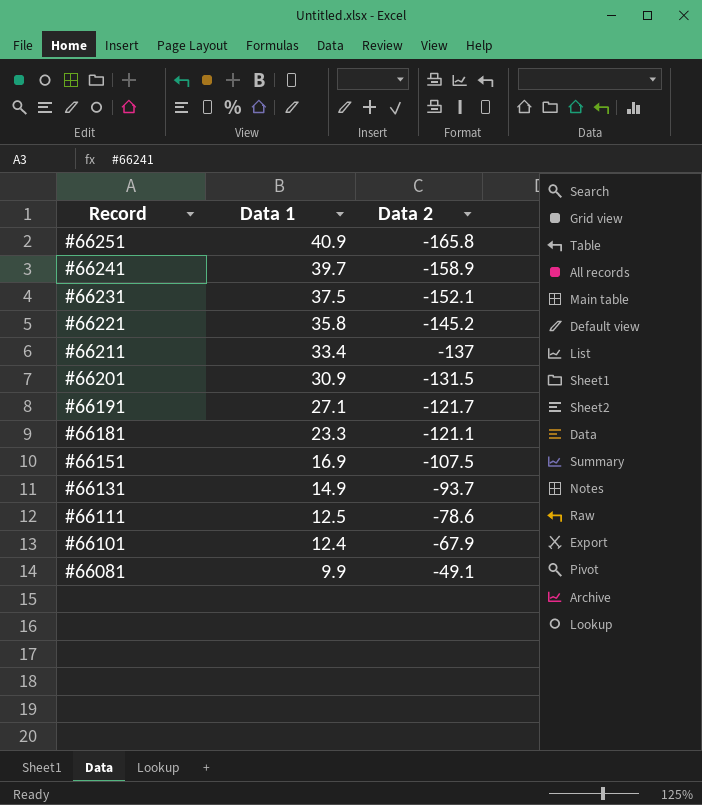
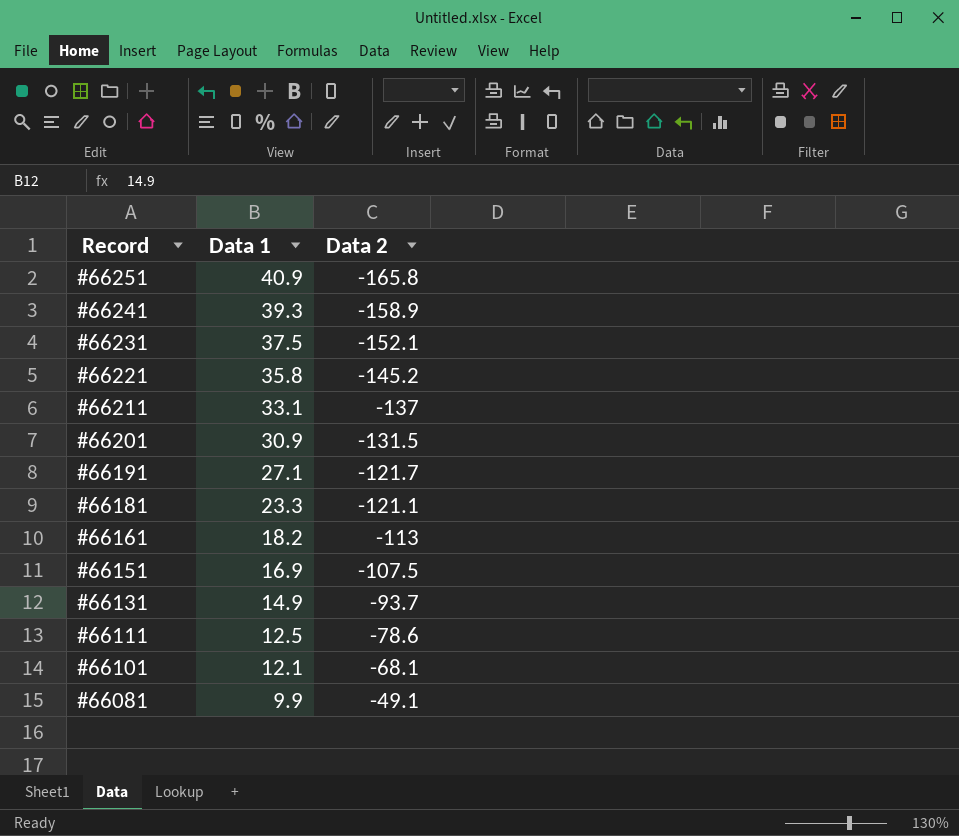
#66241 | Data 1: 39.7 -> 39.3
#66211 | Data 1: 33.4 -> 33.1
row #66161: none -> 18.2 | -113
#66101 | Data 1: 12.4 -> 12.1
#66101 | Data 2: -67.9 -> -68.1

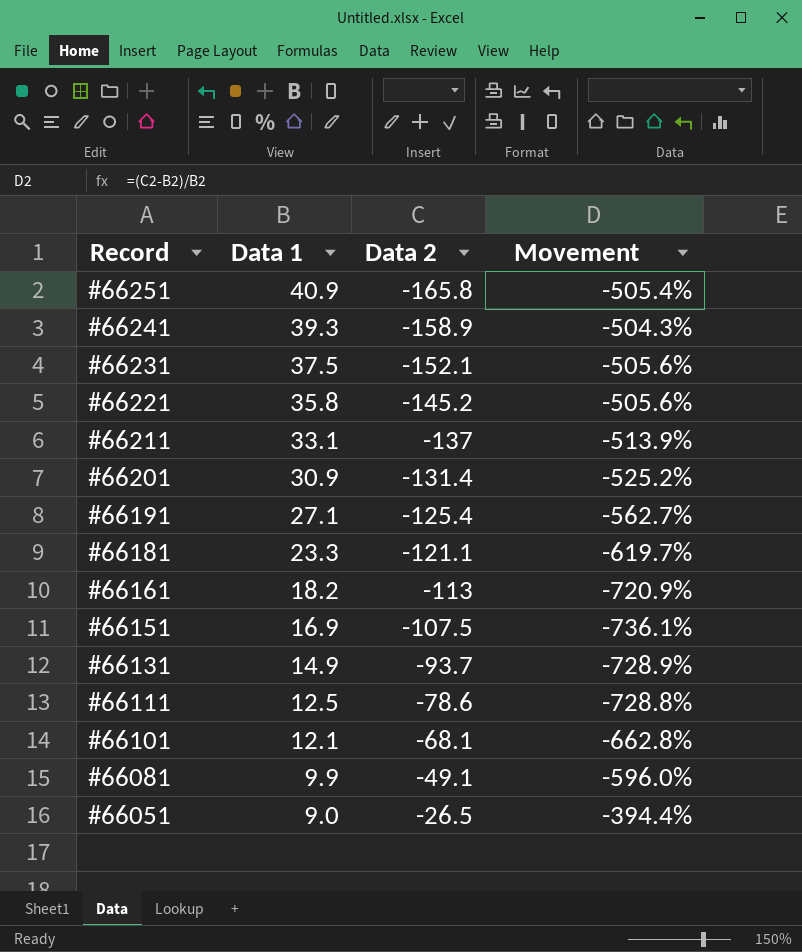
column Movement | formula: none -> ([Data 2] - [Data 1]) / [Data 1]
#66201 | Data 2: -131.5 -> -131.4
#66191 | Data 2: -121.7 -> -125.4
row #66051: none -> 9.0 | -26.5 | -394.4%

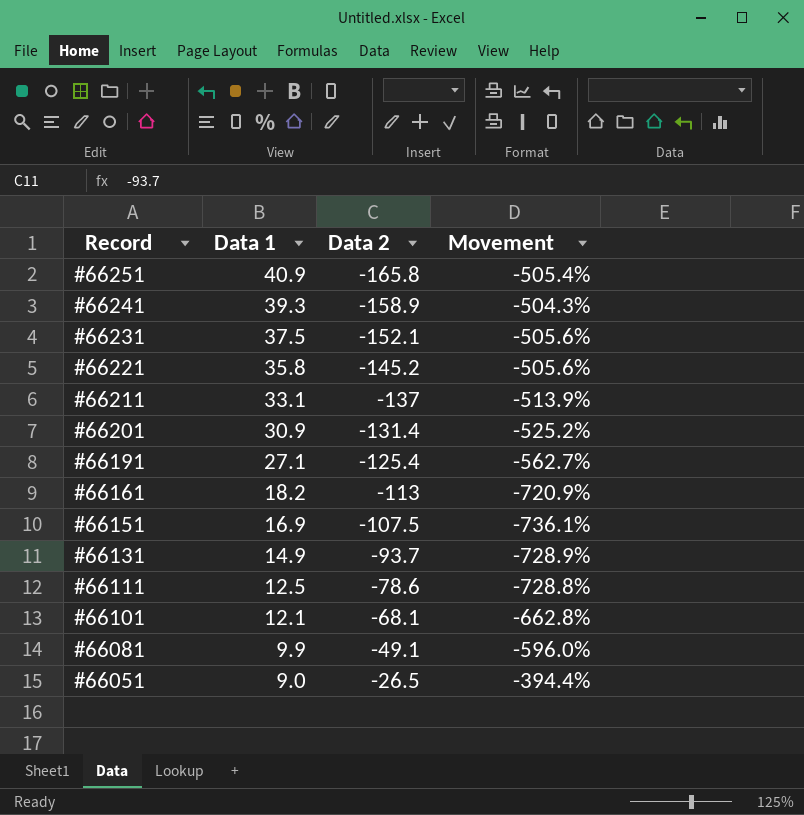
row #66181: 23.3 | -121.1 | -619.7% -> none

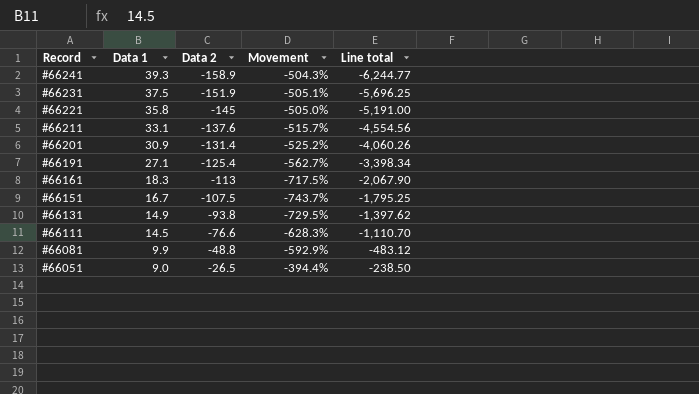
column Line total | formula: none -> [Data 1] * [Data 2]
row #66251: 40.9 | -165.8 | -505.4% -> none
row #66101: 12.1 | -68.1 | -662.8% -> none
#66231 | Data 2: -152.1 -> -151.9
#66231 | Movement: -505.6% -> -505.1%
#66221 | Data 2: -145.2 -> -145
#66221 | Movement: -505.6% -> -505.0%
#66211 | Data 2: -137 -> -137.6
#66211 | Movement: -513.9% -> -515.7%
#66161 | Data 1: 18.2 -> 18.3
#66161 | Movement: -720.9% -> -717.5%
#66151 | Data 1: 16.9 -> 16.7
#66151 | Movement: -736.1% -> -743.7%
#66131 | Data 2: -93.7 -> -93.8
#66131 | Movement: -728.9% -> -729.5%
#66111 | Data 1: 12.5 -> 14.5
#66111 | Data 2: -78.6 -> -76.6
#66111 | Movement: -728.8% -> -628.3%
#66081 | Data 2: -49.1 -> -48.8
#66081 | Movement: -596.0% -> -592.9%

